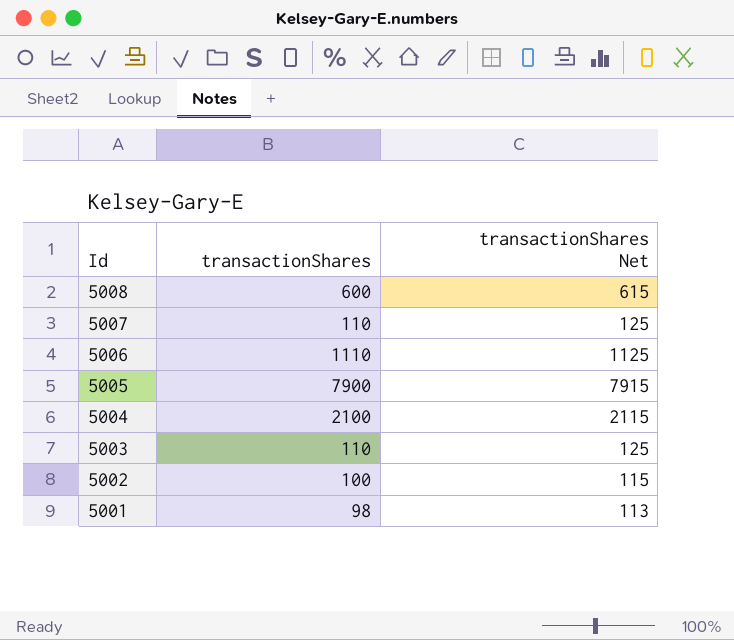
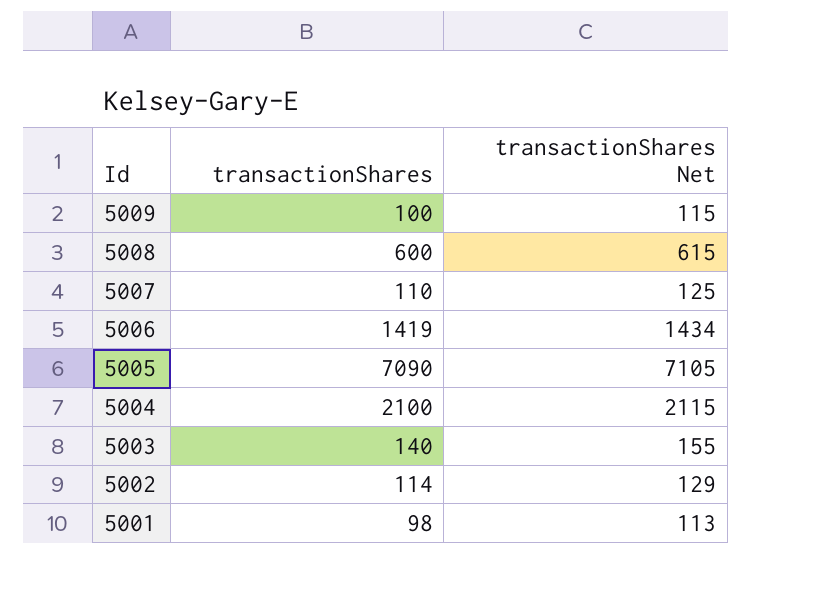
row 5009: none -> 100 | 115
5006 | transactionShares: 1110 -> 1419
5006 | transactionShares Net: 1125 -> 1434
5005 | transactionShares: 7900 -> 7090
5005 | transactionShares Net: 7915 -> 7105
5003 | transactionShares: 110 -> 140
5003 | transactionShares Net: 125 -> 155
5002 | transactionShares: 100 -> 114
5002 | transactionShares Net: 115 -> 129

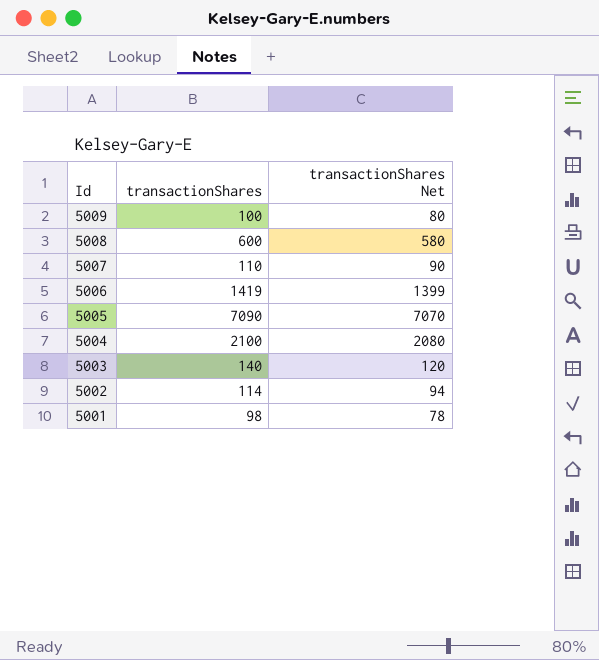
column transactionShares Net | formula: [transactionShares] + 15 -> [transactionShares] - 20

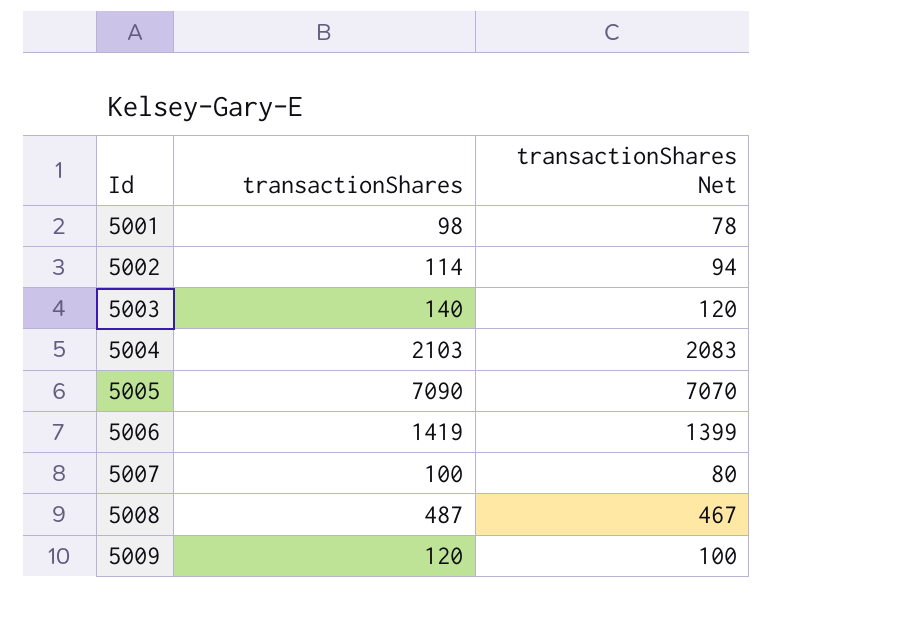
row order: Id descending -> Id ascending
5004 | transactionShares: 2100 -> 2103
5004 | transactionShares Net: 2080 -> 2083
5007 | transactionShares: 110 -> 100
5007 | transactionShares Net: 90 -> 80
5008 | transactionShares: 600 -> 487
5008 | transactionShares Net: 580 -> 467
5009 | transactionShares: 100 -> 120
5009 | transactionShares Net: 80 -> 100

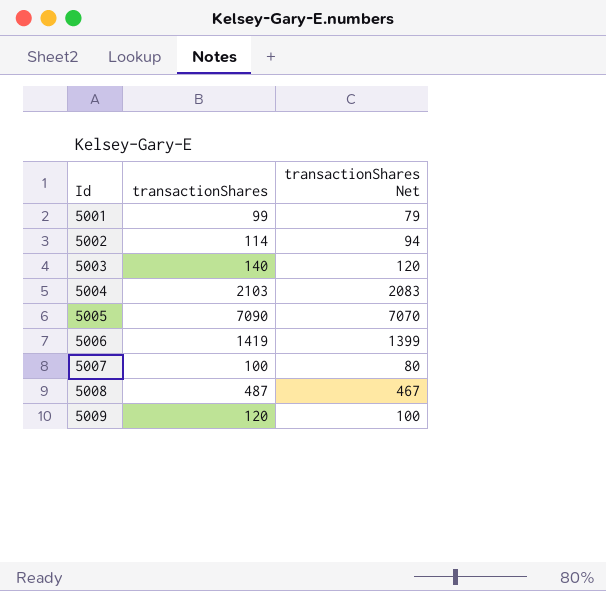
5001 | transactionShares: 98 -> 99
5001 | transactionShares Net: 78 -> 79

